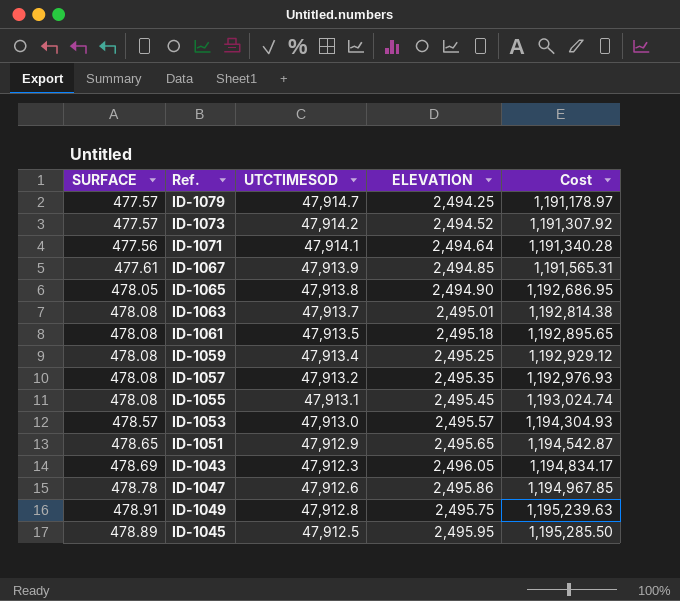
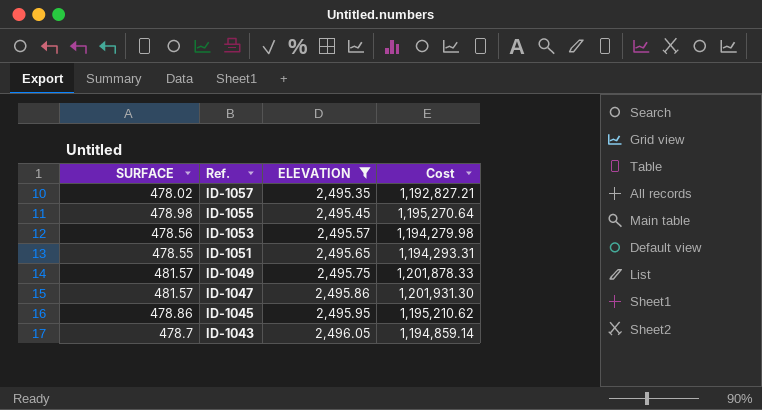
filter: none -> ELEVATION >= 2,495.35
row order: Cost ascending -> Ref. descending
column UTCTIMESOD | position: 3 -> none
ID-1057 | SURFACE: 478.08 -> 478.02
ID-1057 | Cost: 1,192,976.93 -> 1,192,827.21
ID-1055 | SURFACE: 478.08 -> 478.98
ID-1055 | Cost: 1,193,024.74 -> 1,195,270.64
ID-1053 | SURFACE: 478.57 -> 478.56
ID-1053 | Cost: 1,194,304.93 -> 1,194,279.98
ID-1051 | SURFACE: 478.65 -> 478.55
ID-1051 | Cost: 1,194,542.87 -> 1,194,293.31
ID-1049 | SURFACE: 478.91 -> 481.57
ID-1049 | Cost: 1,195,239.63 -> 1,201,878.33
ID-1047 | SURFACE: 478.78 -> 481.57
ID-1047 | Cost: 1,194,967.85 -> 1,201,931.30
ID-1045 | SURFACE: 478.89 -> 478.86
ID-1045 | Cost: 1,195,285.50 -> 1,195,210.62
ID-1043 | SURFACE: 478.69 -> 478.7
ID-1043 | Cost: 1,194,834.17 -> 1,194,859.14

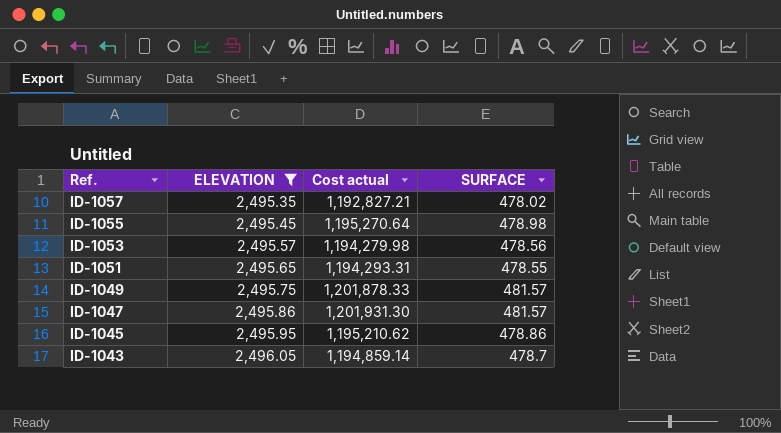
column name: Cost -> Cost actual
column SURFACE | position: 1 -> 4

